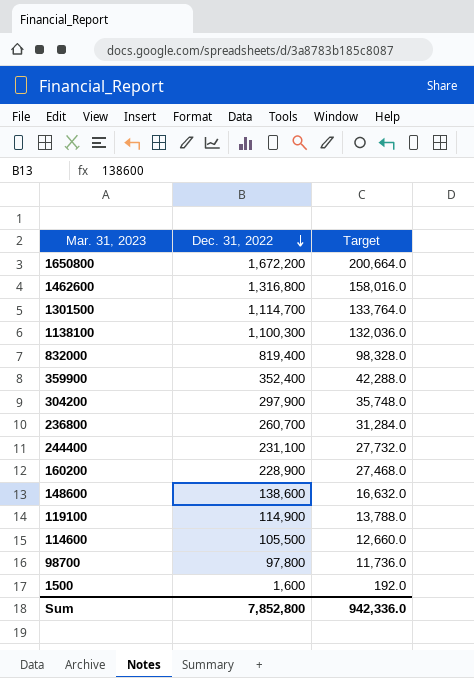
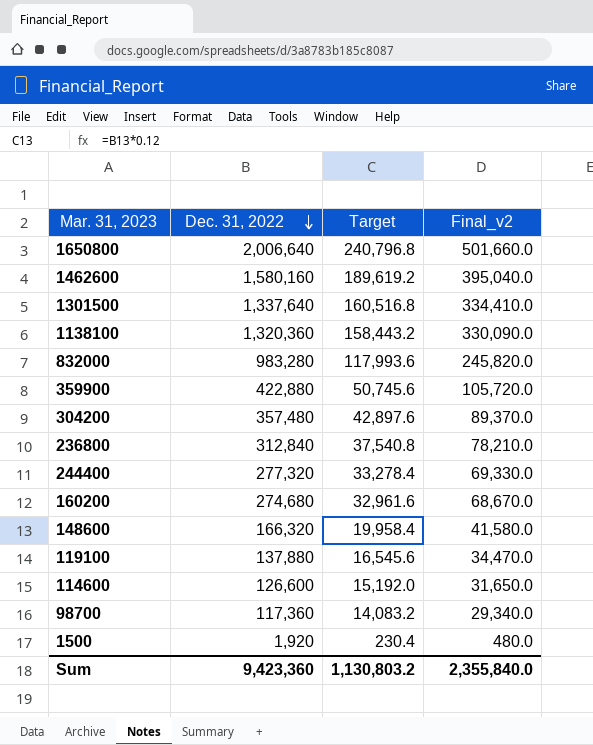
column Final_v2 | formula: none -> [Dec. 31, 2022] * 0.25
1650800 | Dec. 31, 2022: 1,672,200 -> 2,006,640
1650800 | Target: 200,664.0 -> 240,796.8
1462600 | Dec. 31, 2022: 1,316,800 -> 1,580,160
1462600 | Target: 158,016.0 -> 189,619.2
1301500 | Dec. 31, 2022: 1,114,700 -> 1,337,640
1301500 | Target: 133,764.0 -> 160,516.8
1138100 | Dec. 31, 2022: 1,100,300 -> 1,320,360
1138100 | Target: 132,036.0 -> 158,443.2
832000 | Dec. 31, 2022: 819,400 -> 983,280
832000 | Target: 98,328.0 -> 117,993.6
359900 | Dec. 31, 2022: 352,400 -> 422,880
359900 | Target: 42,288.0 -> 50,745.6
304200 | Dec. 31, 2022: 297,900 -> 357,480
304200 | Target: 35,748.0 -> 42,897.6
236800 | Dec. 31, 2022: 260,700 -> 312,840
236800 | Target: 31,284.0 -> 37,540.8
244400 | Dec. 31, 2022: 231,100 -> 277,320
244400 | Target: 27,732.0 -> 33,278.4
160200 | Dec. 31, 2022: 228,900 -> 274,680
160200 | Target: 27,468.0 -> 32,961.6
148600 | Dec. 31, 2022: 138,600 -> 166,320
148600 | Target: 16,632.0 -> 19,958.4
119100 | Dec. 31, 2022: 114,900 -> 137,880
119100 | Target: 13,788.0 -> 16,545.6
114600 | Dec. 31, 2022: 105,500 -> 126,600
114600 | Target: 12,660.0 -> 15,192.0
98700 | Dec. 31, 2022: 97,800 -> 117,360
98700 | Target: 11,736.0 -> 14,083.2
1500 | Dec. 31, 2022: 1,600 -> 1,920
1500 | Target: 192.0 -> 230.4
Sum | Dec. 31, 2022: 7,852,800 -> 9,423,360
Sum | Target: 942,336.0 -> 1,130,803.2

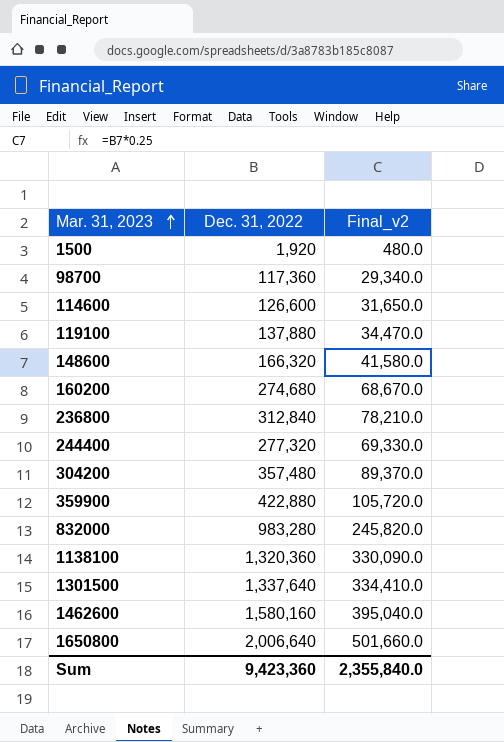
row order: Dec. 31, 2022 descending -> Mar. 31, 2023 ascending
column Target | formula: [Dec. 31, 2022] * 0.12 -> none

